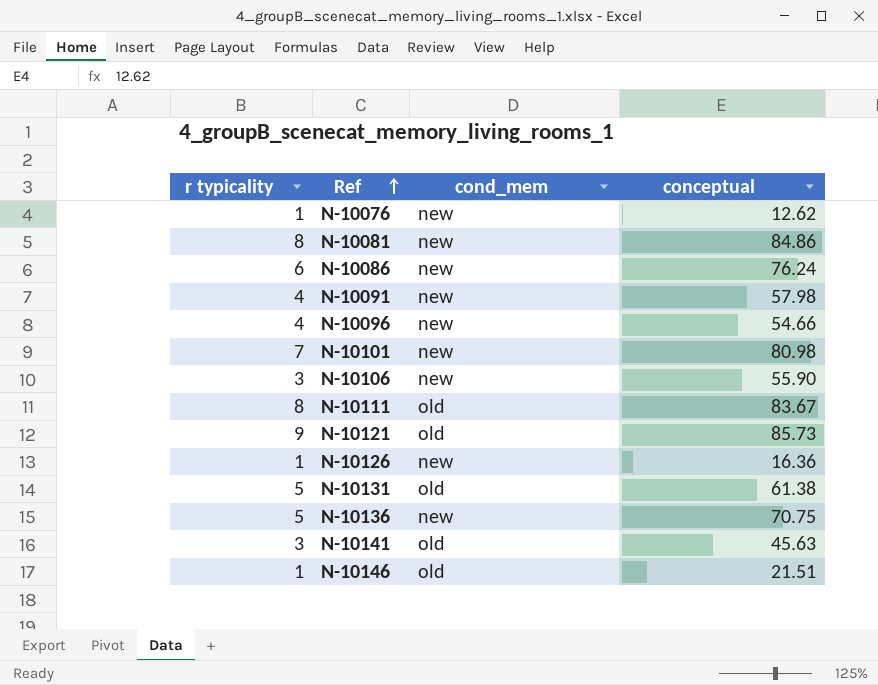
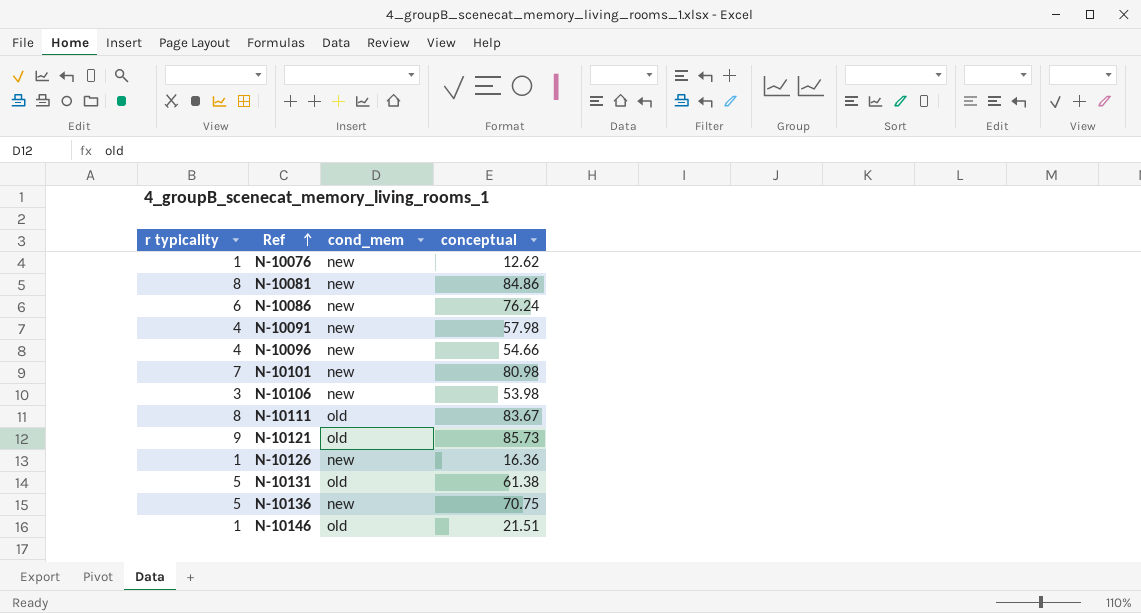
row N-10141: 3 | old | 45.63 -> none
N-10106 | conceptual: 55.90 -> 53.98

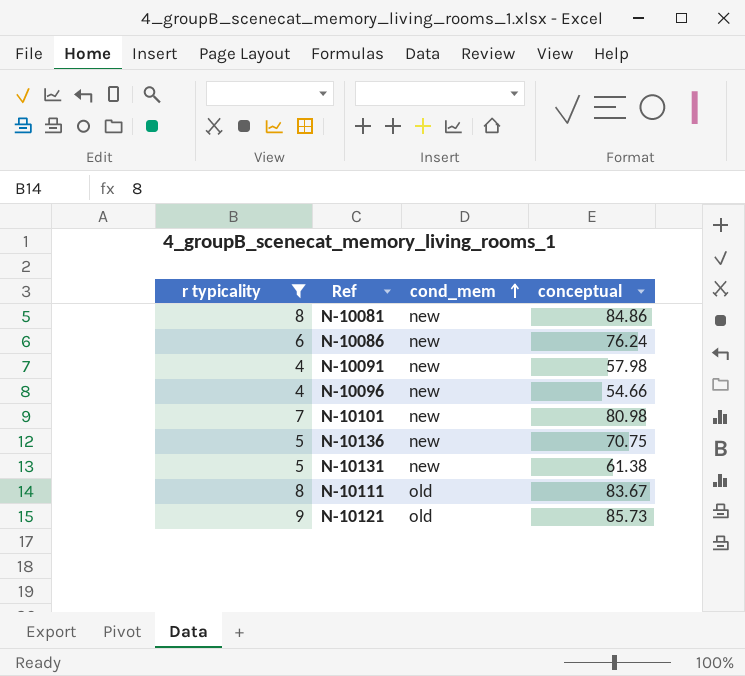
filter: none -> r typicality >= 4
row order: Ref ascending -> cond_mem ascending
N-10131 | cond_mem: old -> new

